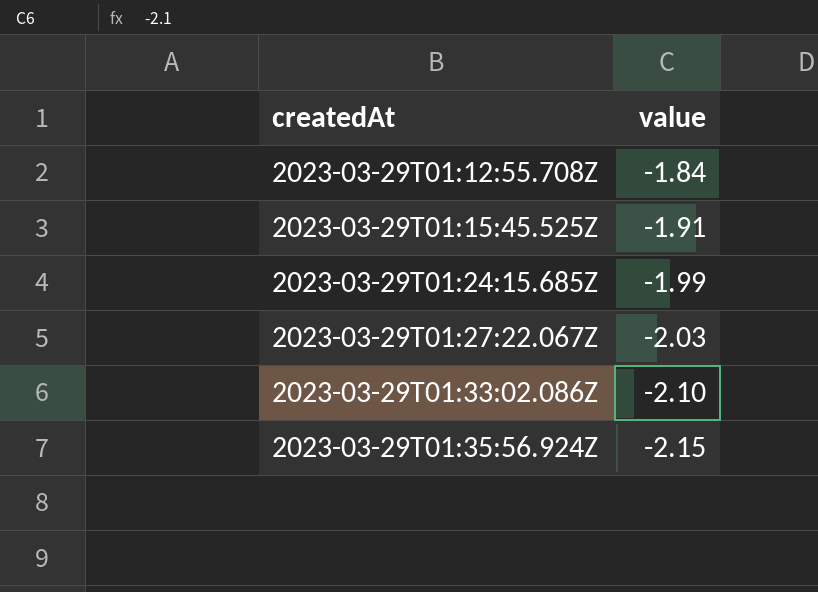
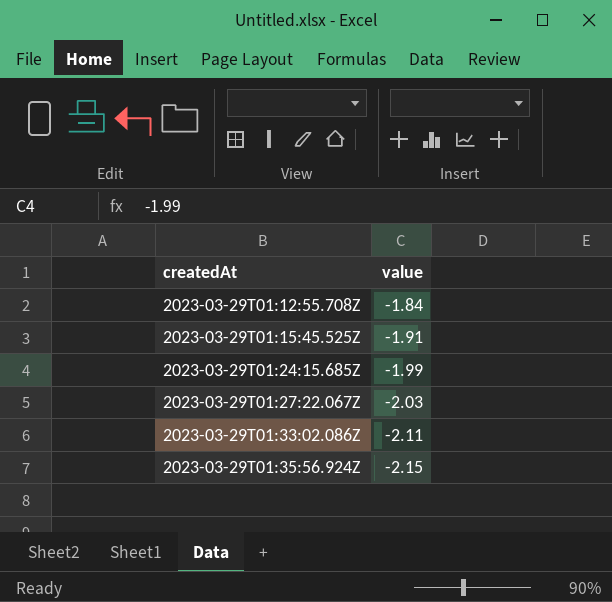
2023-03-29T01:33:02.086Z | value: -2.10 -> -2.11

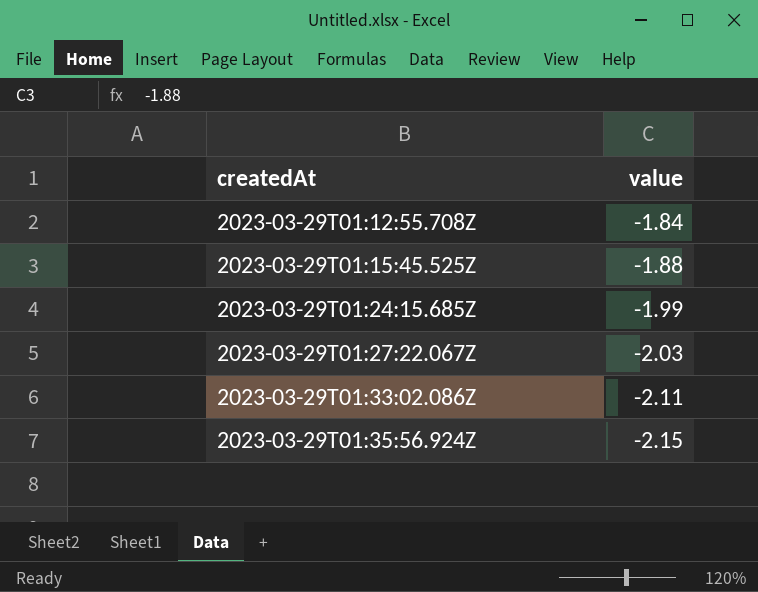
2023-03-29T01:15:45.525Z | value: -1.91 -> -1.88

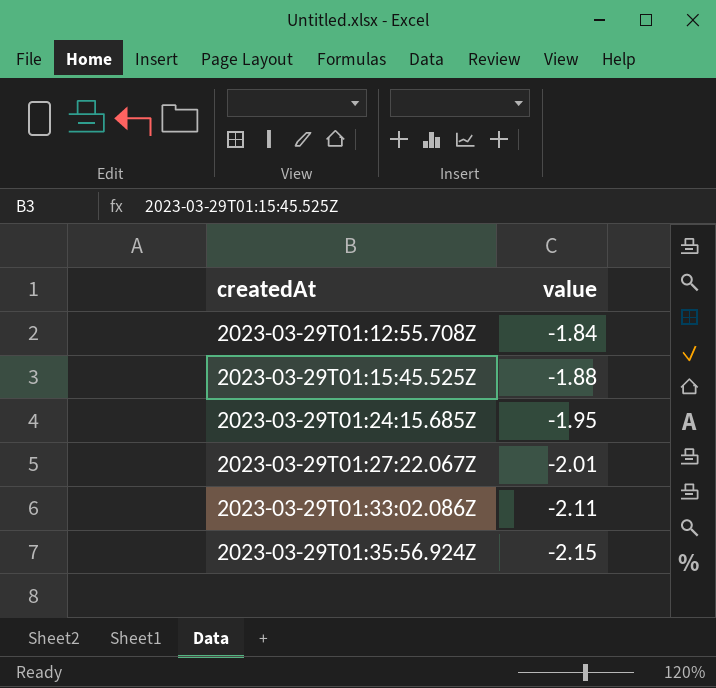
2023-03-29T01:24:15.685Z | value: -1.99 -> -1.95
2023-03-29T01:27:22.067Z | value: -2.03 -> -2.01

